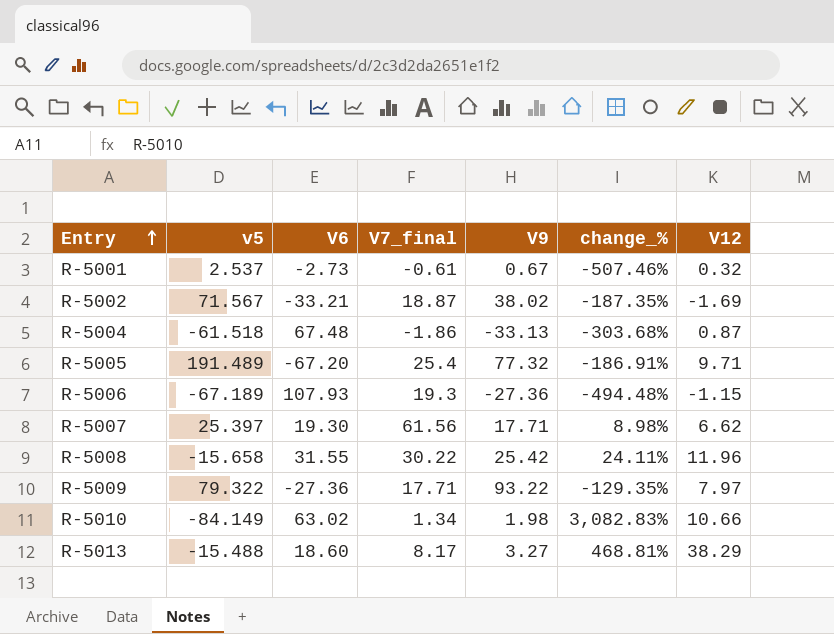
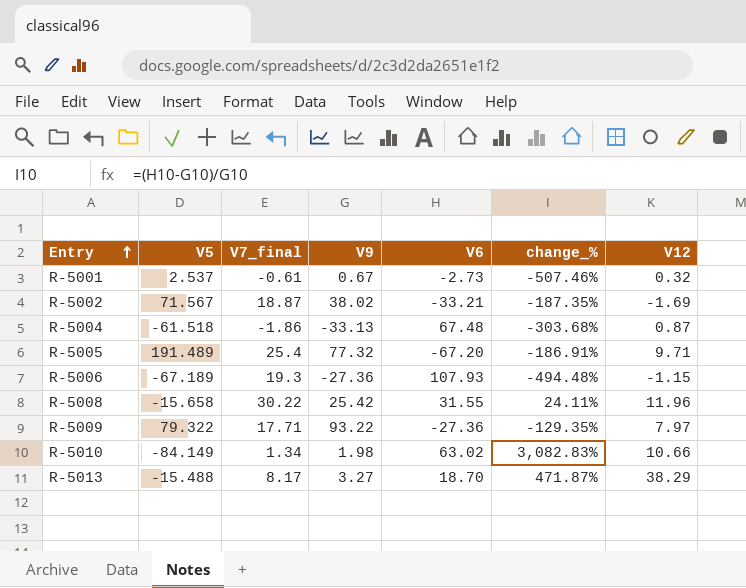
column name: v5 -> V5
column V6 | position: 3 -> 5
row R-5007: 25.397 | 19.30 | 61.56 | 17.71 | 8.98% | 6.62 -> none
R-5013 | V6: 18.60 -> 18.70
R-5013 | change_%: 468.81% -> 471.87%

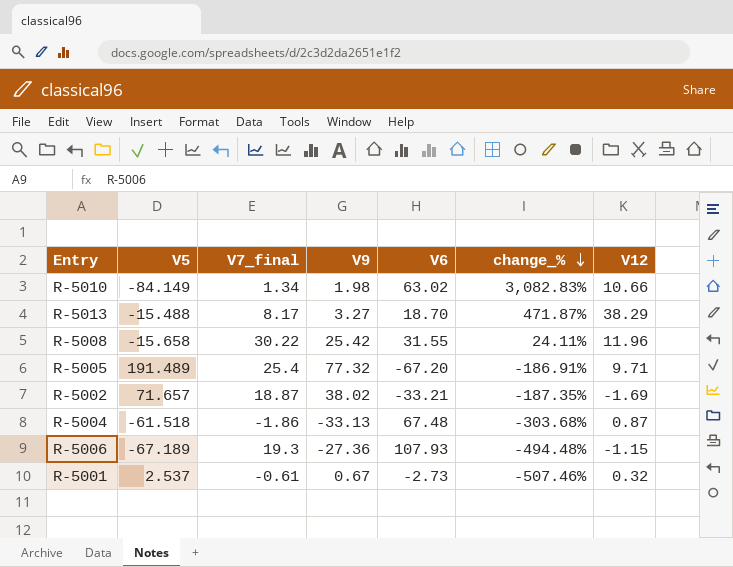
row order: Entry ascending -> change_% descending
row R-5009: 79.322 | 17.71 | 93.22 | -27.36 | -129.35% | 7.97 -> none
R-5002 | V5: 71.567 -> 71.657

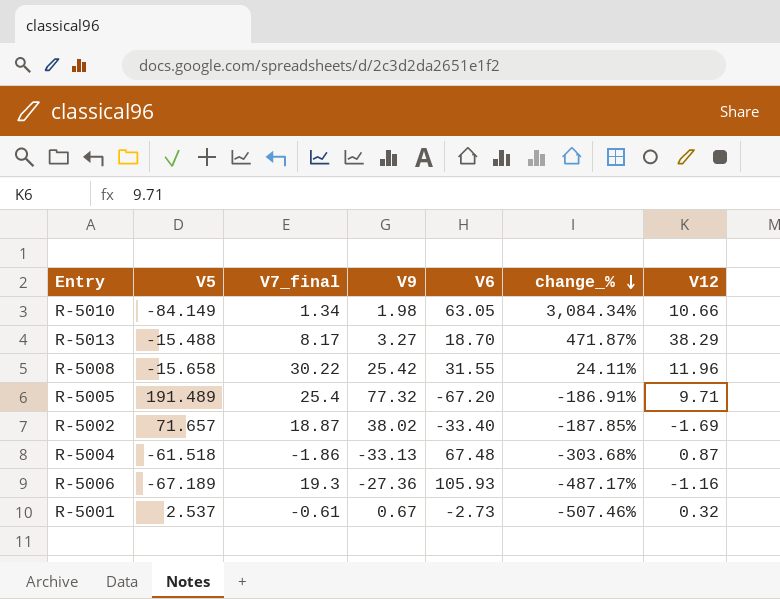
R-5010 | V6: 63.02 -> 63.05
R-5010 | change_%: 3,082.83% -> 3,084.34%
R-5002 | V6: -33.21 -> -33.40
R-5002 | change_%: -187.35% -> -187.85%
R-5006 | V6: 107.93 -> 105.93
R-5006 | change_%: -494.48% -> -487.17%
R-5006 | V12: -1.15 -> -1.16

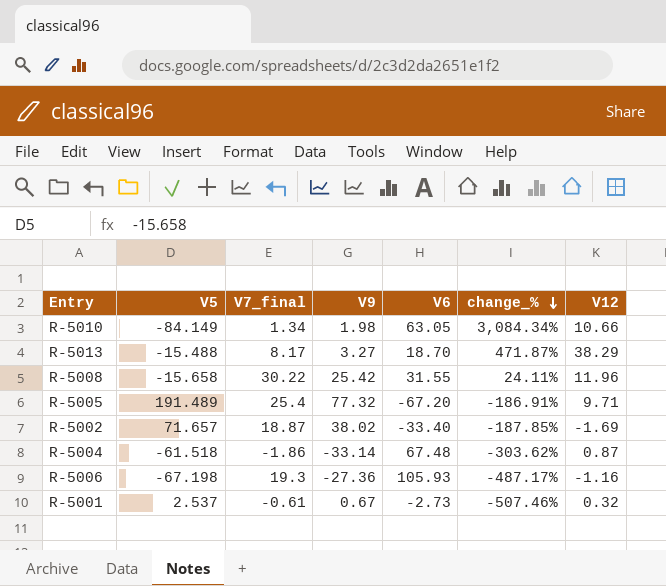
R-5004 | V9: -33.13 -> -33.14
R-5004 | change_%: -303.68% -> -303.62%
R-5006 | V5: -67.189 -> -67.198

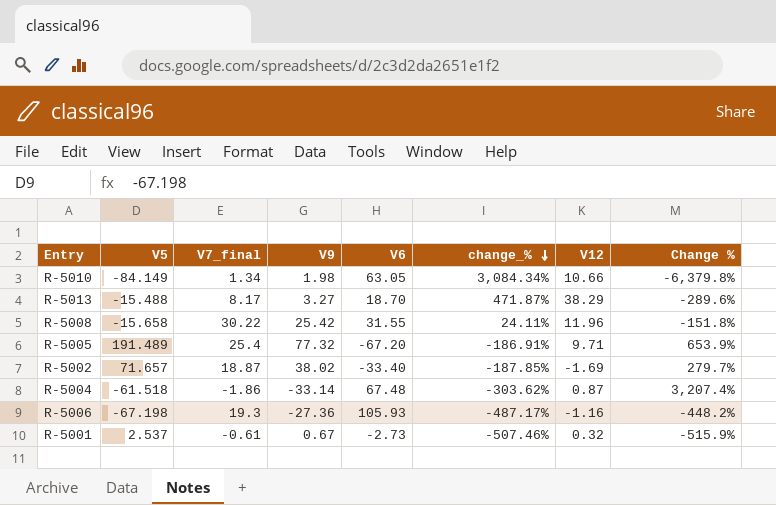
column Change % | formula: none -> ([V5] - [V7_final]) / [V7_final]

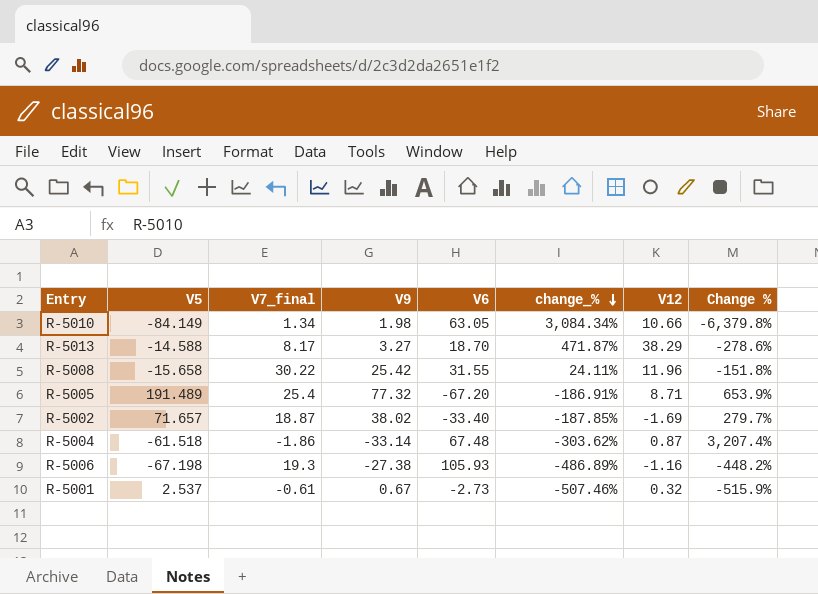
R-5013 | V5: -15.488 -> -14.588
R-5013 | Change %: -289.6% -> -278.6%
R-5005 | V12: 9.71 -> 8.71
R-5006 | V9: -27.36 -> -27.38
R-5006 | change_%: -487.17% -> -486.89%

